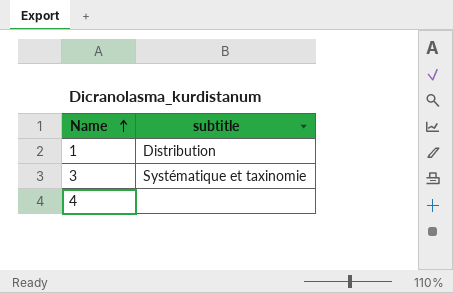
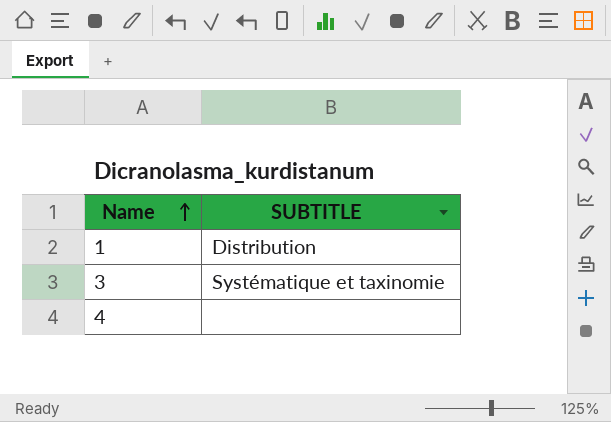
column name: subtitle -> SUBTITLE

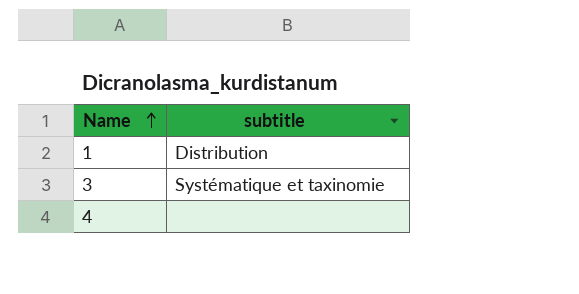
column name: SUBTITLE -> subtitle

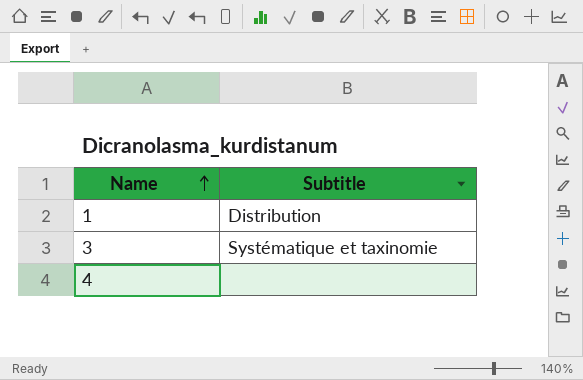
column name: subtitle -> Subtitle

